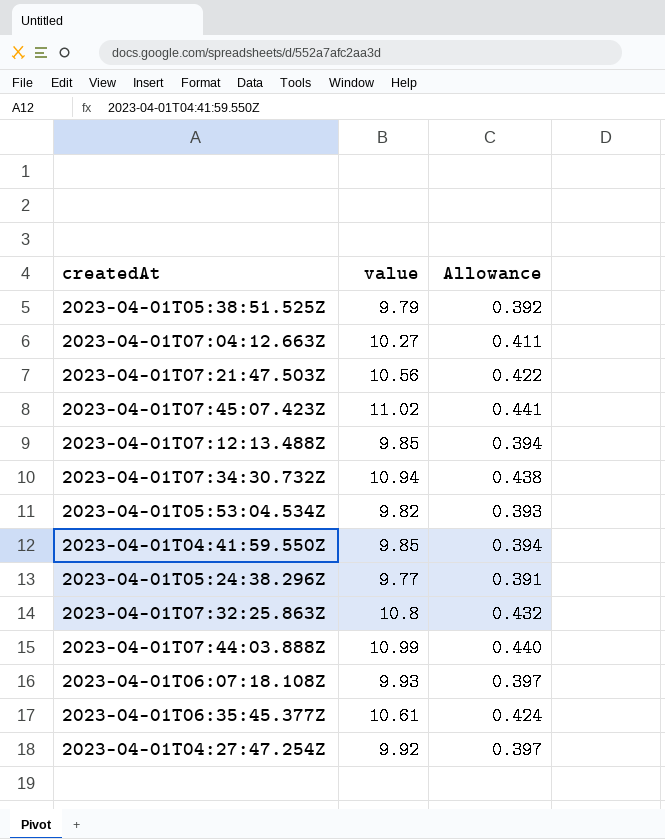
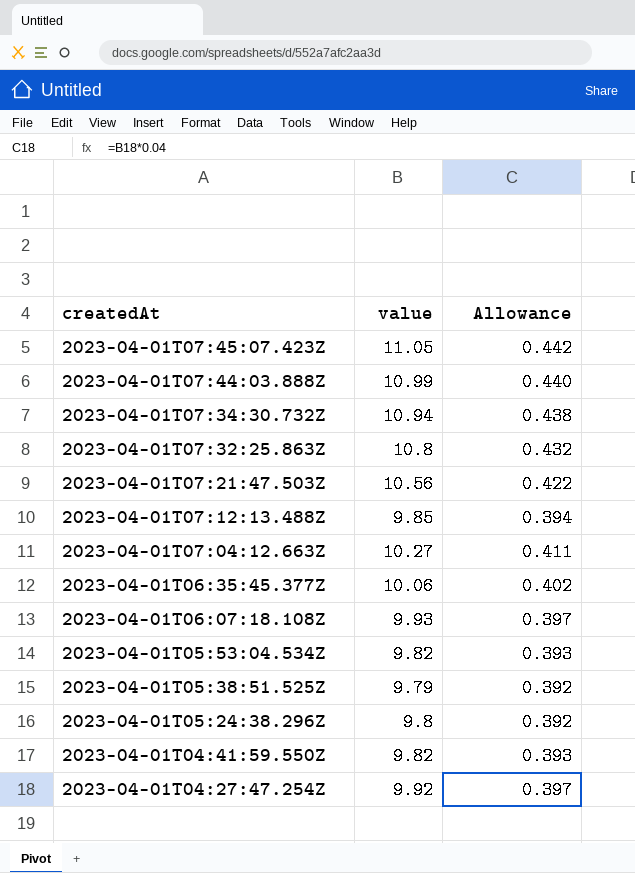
row order: none -> createdAt descending
2023-04-01T07:45:07.423Z | value: 11.02 -> 11.05
2023-04-01T07:45:07.423Z | Allowance: 0.441 -> 0.442
2023-04-01T06:35:45.377Z | value: 10.61 -> 10.06
2023-04-01T06:35:45.377Z | Allowance: 0.424 -> 0.402
2023-04-01T05:24:38.296Z | value: 9.77 -> 9.8
2023-04-01T05:24:38.296Z | Allowance: 0.391 -> 0.392
2023-04-01T04:41:59.550Z | value: 9.85 -> 9.82
2023-04-01T04:41:59.550Z | Allowance: 0.394 -> 0.393

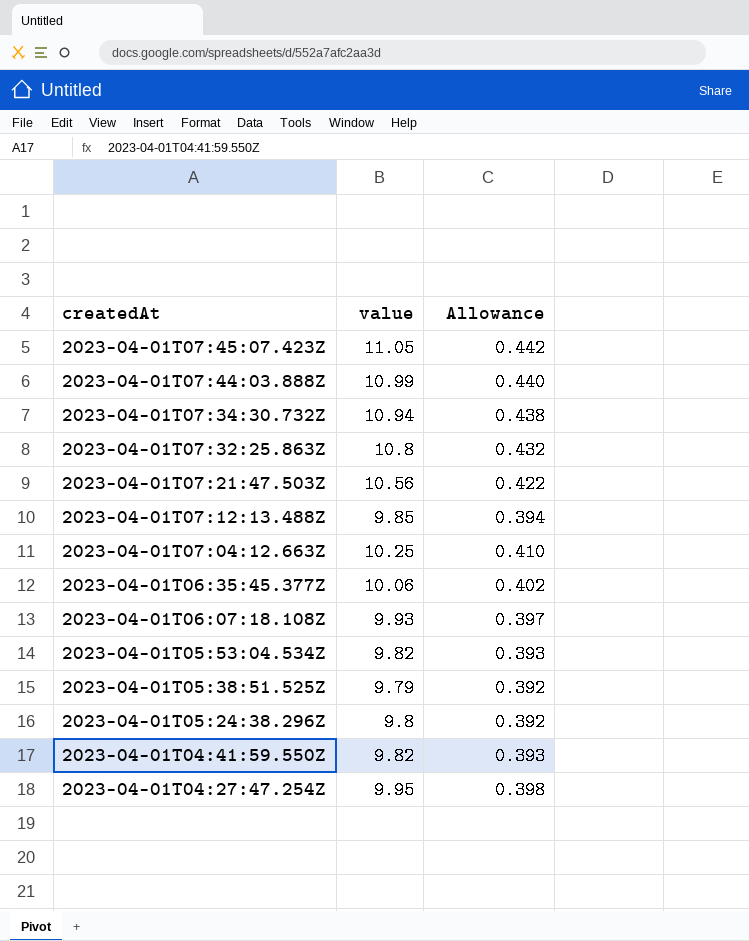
2023-04-01T07:04:12.663Z | value: 10.27 -> 10.25
2023-04-01T07:04:12.663Z | Allowance: 0.411 -> 0.410
2023-04-01T04:27:47.254Z | value: 9.92 -> 9.95
2023-04-01T04:27:47.254Z | Allowance: 0.397 -> 0.398

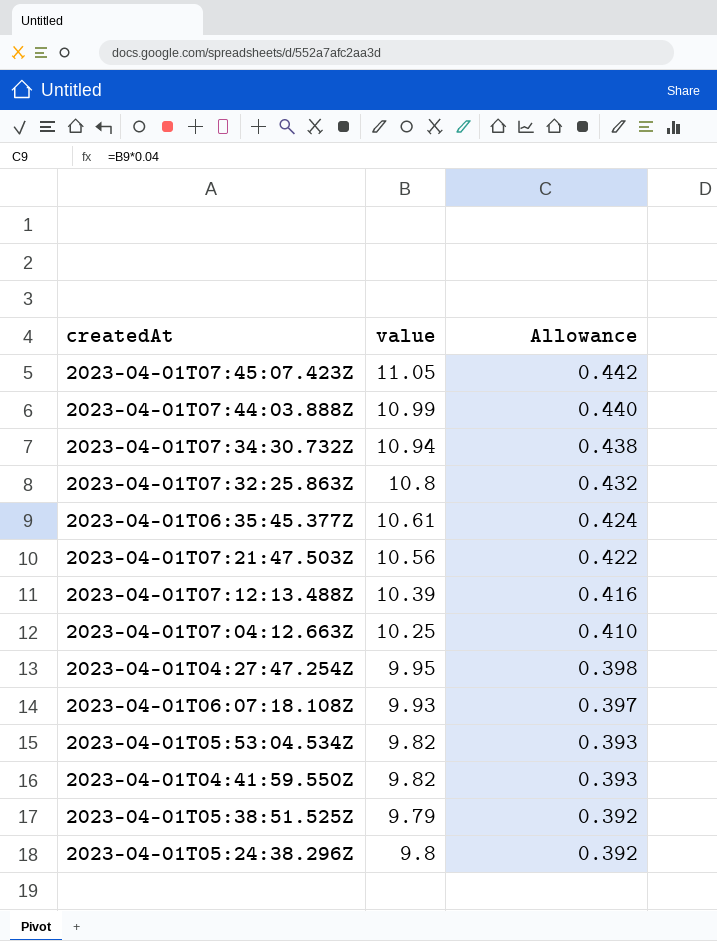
row order: createdAt descending -> Allowance descending
2023-04-01T06:35:45.377Z | value: 10.06 -> 10.61
2023-04-01T06:35:45.377Z | Allowance: 0.402 -> 0.424
2023-04-01T07:12:13.488Z | value: 9.85 -> 10.39
2023-04-01T07:12:13.488Z | Allowance: 0.394 -> 0.416

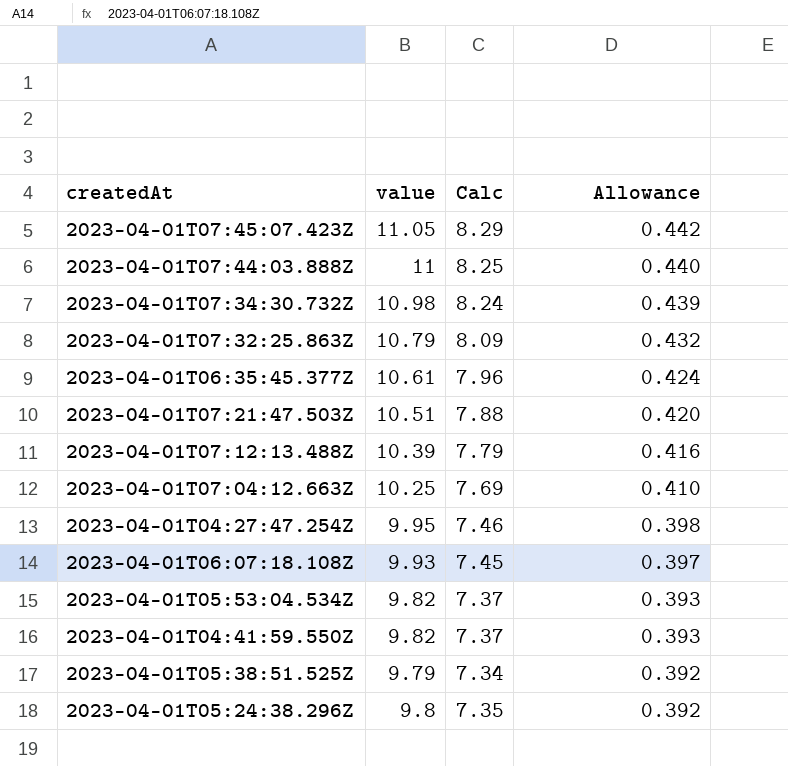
column Calc | formula: none -> [value] * 0.75
2023-04-01T07:44:03.888Z | value: 10.99 -> 11
2023-04-01T07:34:30.732Z | value: 10.94 -> 10.98
2023-04-01T07:34:30.732Z | Allowance: 0.438 -> 0.439
2023-04-01T07:32:25.863Z | value: 10.8 -> 10.79
2023-04-01T07:21:47.503Z | value: 10.56 -> 10.51
2023-04-01T07:21:47.503Z | Allowance: 0.422 -> 0.420

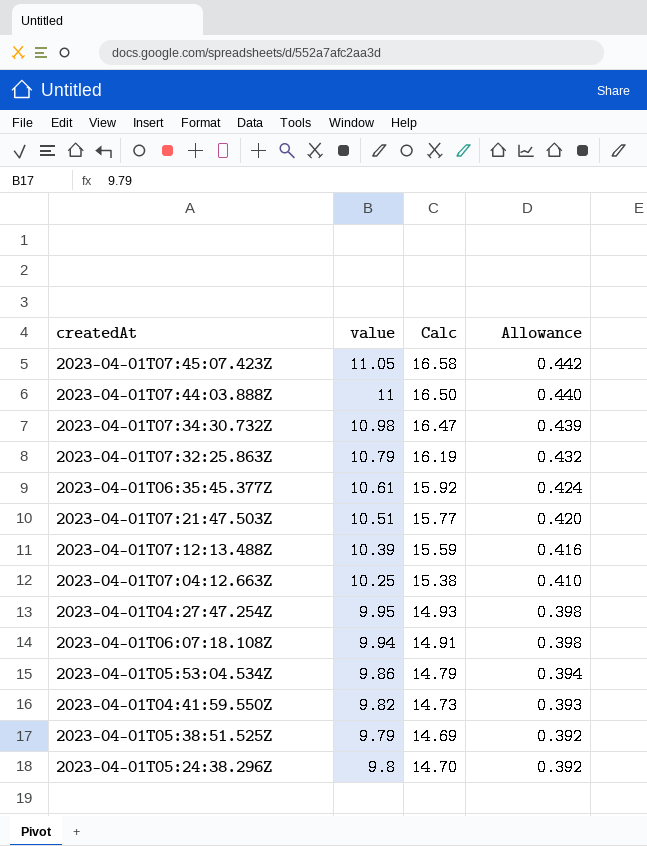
column Calc | formula: [value] * 0.75 -> [value] * 1.5
2023-04-01T06:07:18.108Z | value: 9.93 -> 9.94
2023-04-01T06:07:18.108Z | Allowance: 0.397 -> 0.398
2023-04-01T05:53:04.534Z | value: 9.82 -> 9.86
2023-04-01T05:53:04.534Z | Allowance: 0.393 -> 0.394

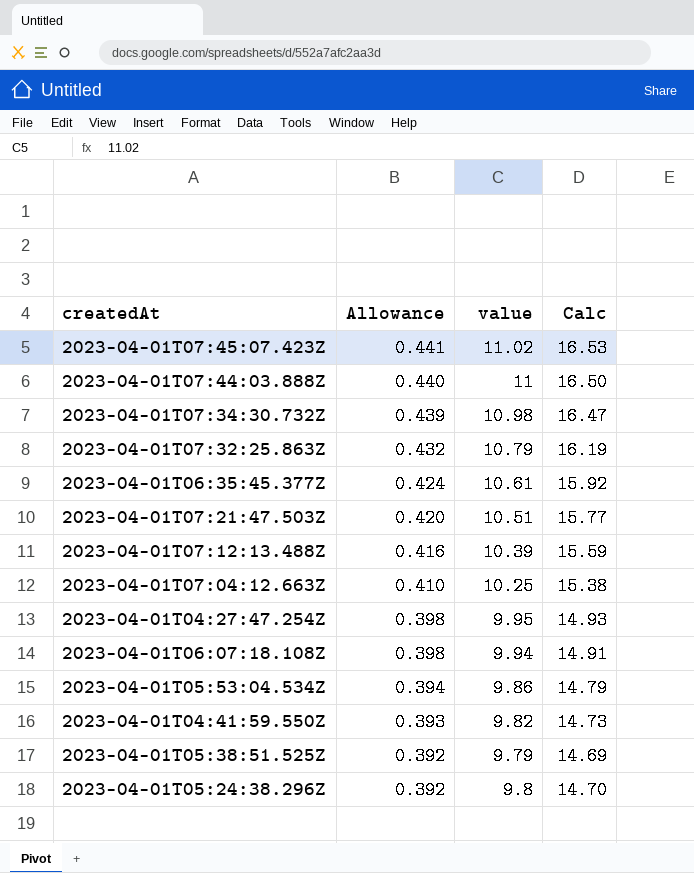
column Allowance | position: 4 -> 2
2023-04-01T07:45:07.423Z | Allowance: 0.442 -> 0.441
2023-04-01T07:45:07.423Z | value: 11.05 -> 11.02
2023-04-01T07:45:07.423Z | Calc: 16.58 -> 16.53

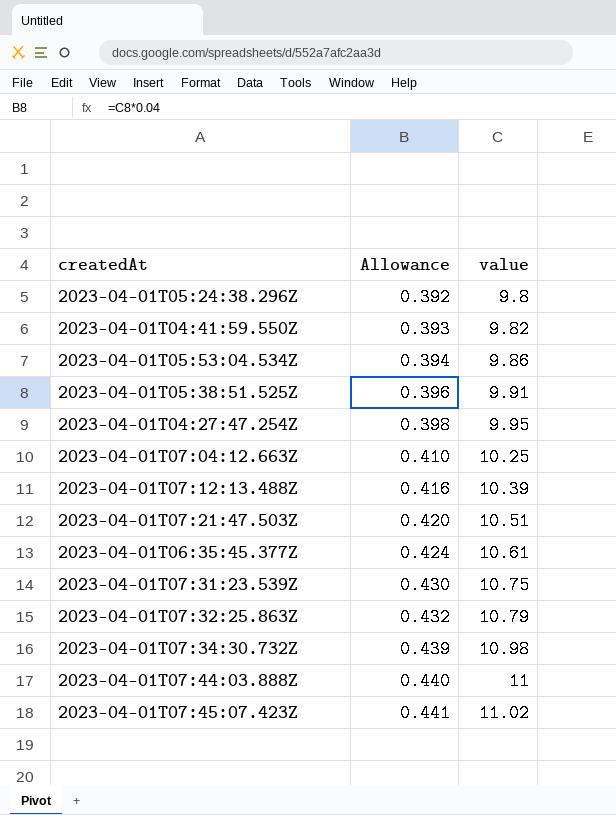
row order: Allowance descending -> Allowance ascending
column Calc | formula: [value] * 1.5 -> none
row 2023-04-01T06:07:18.108Z: 0.398 | 9.94 | 14.91 -> none
2023-04-01T05:38:51.525Z | Allowance: 0.392 -> 0.396
2023-04-01T05:38:51.525Z | value: 9.79 -> 9.91
row 2023-04-01T07:31:23.539Z: none -> 0.430 | 10.75

